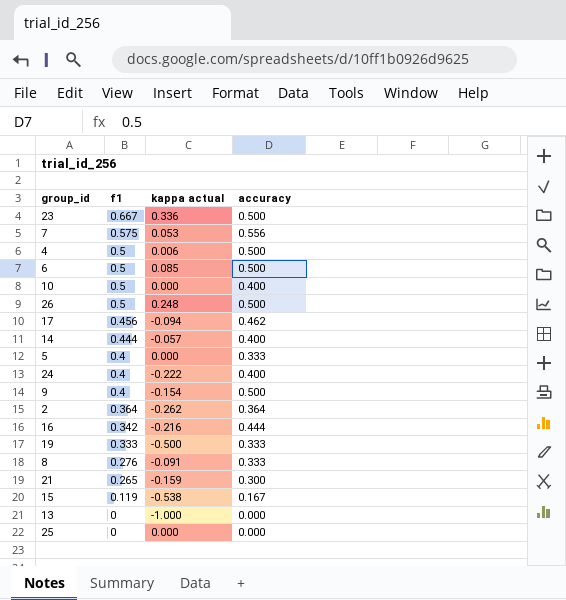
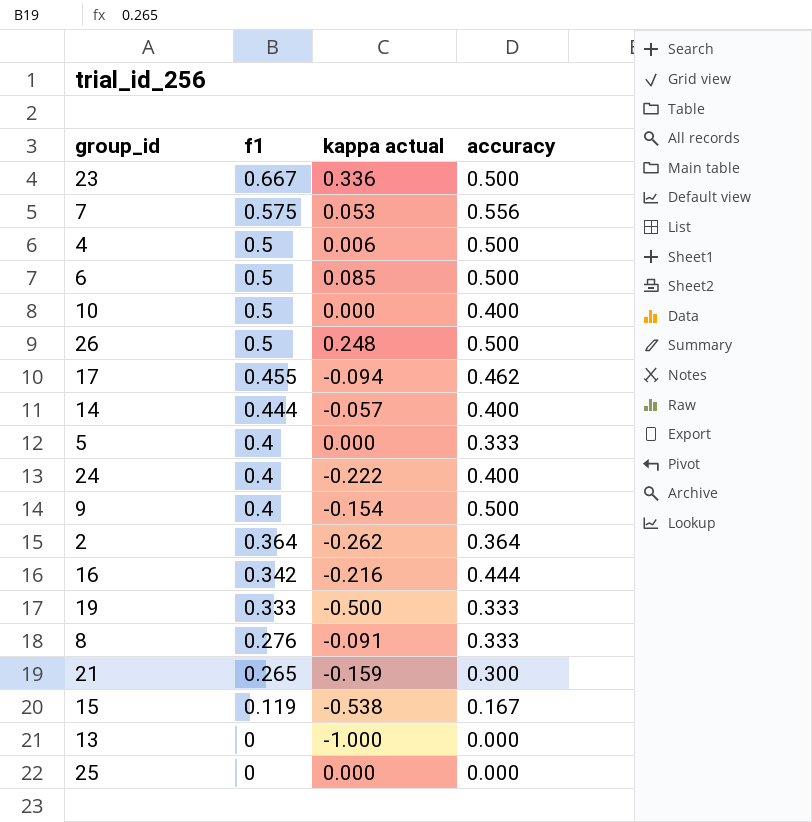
17 | f1: 0.456 -> 0.455

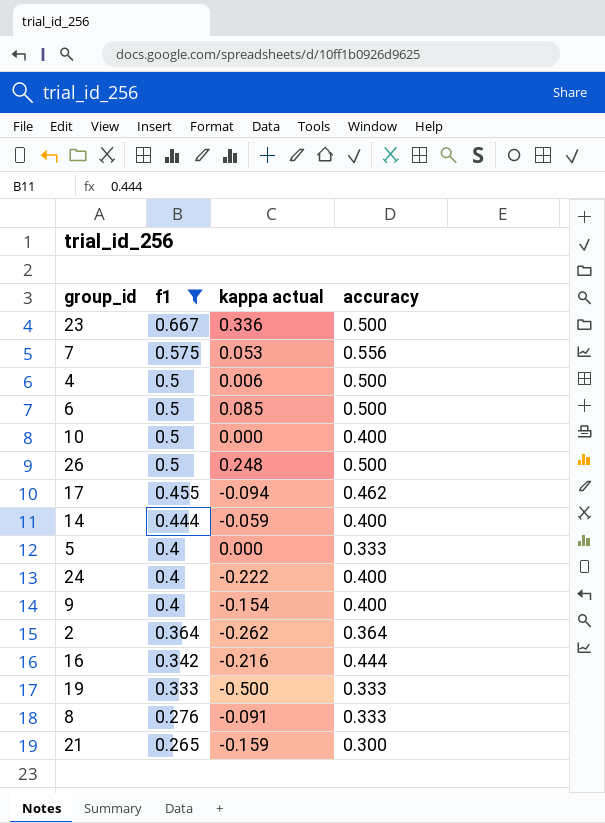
filter: none -> f1 >= 0.265
14 | kappa actual: -0.057 -> -0.059
9 | accuracy: 0.500 -> 0.400

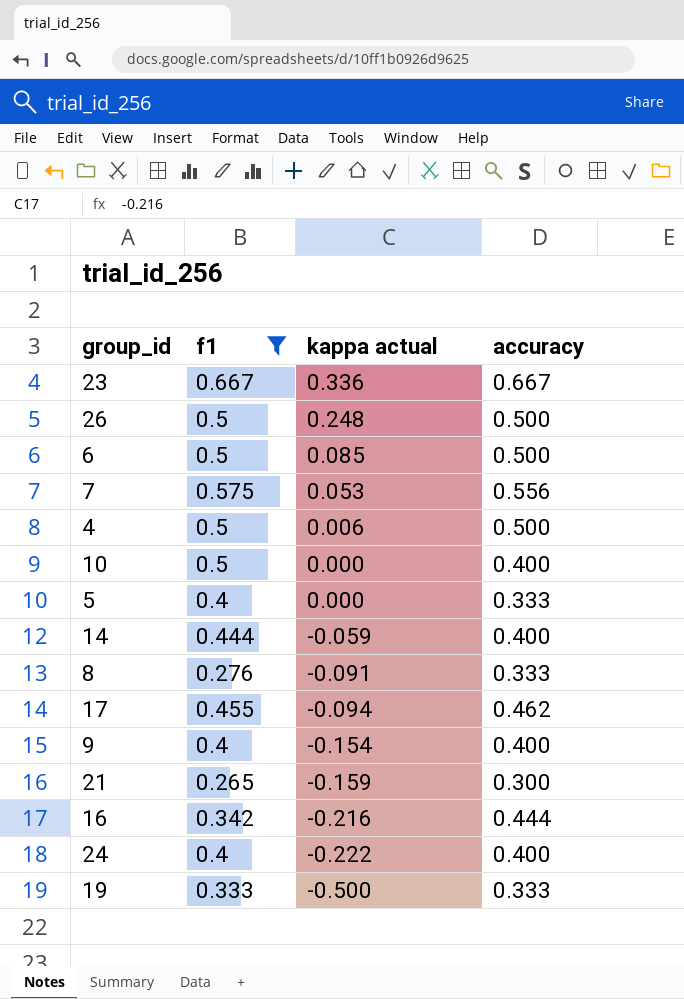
row order: f1 descending -> kappa actual descending
row 2: 0.364 | -0.262 | 0.364 -> none
23 | accuracy: 0.500 -> 0.667

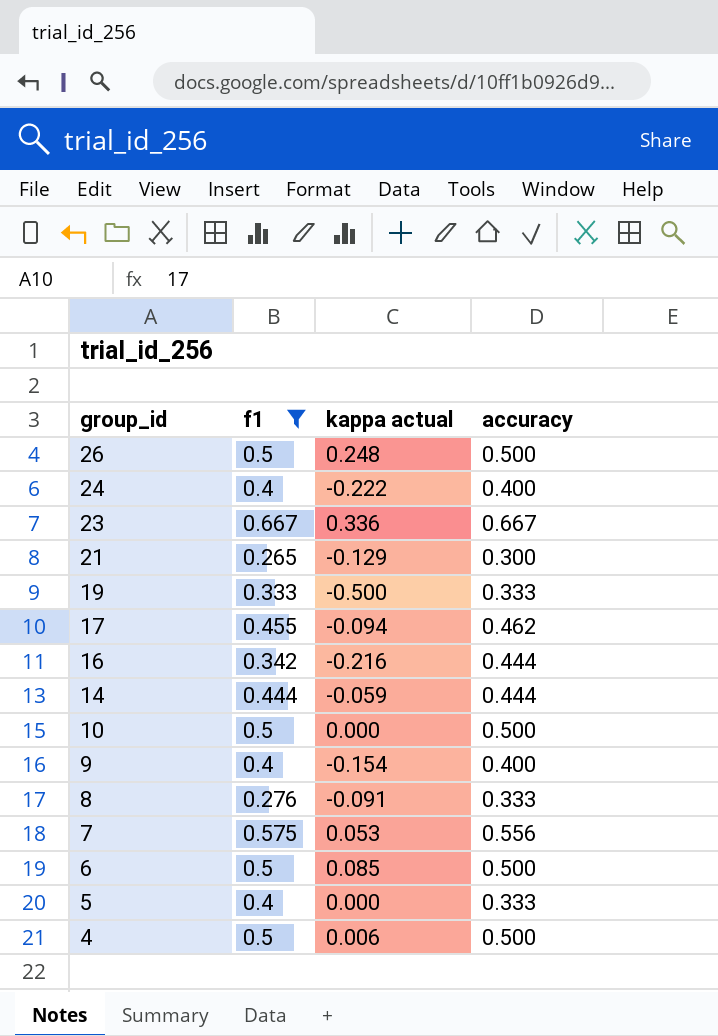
row order: kappa actual descending -> group_id descending
21 | kappa actual: -0.159 -> -0.129
14 | accuracy: 0.400 -> 0.444
10 | accuracy: 0.400 -> 0.500

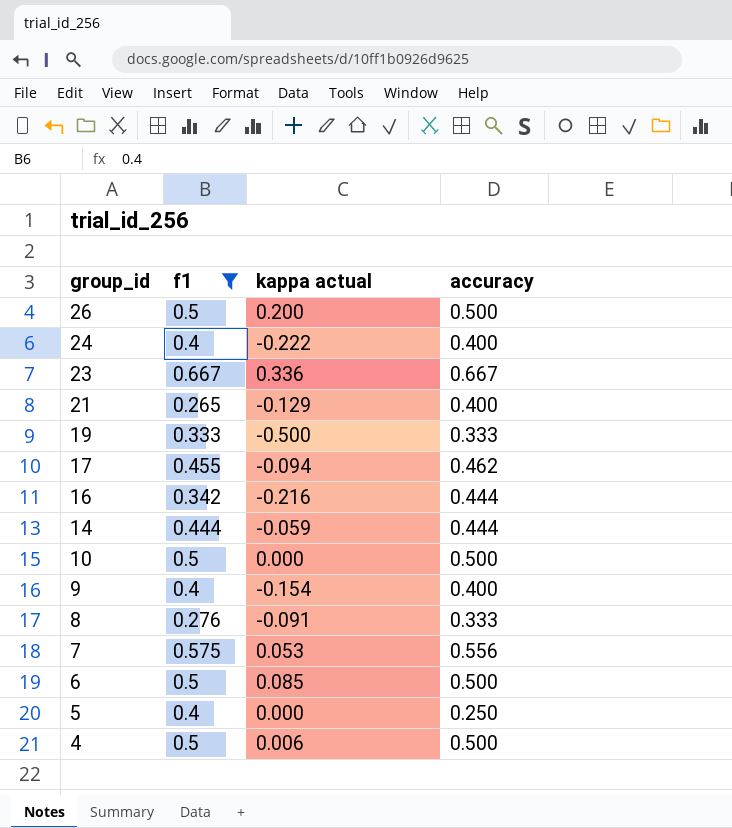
26 | kappa actual: 0.248 -> 0.200
21 | accuracy: 0.300 -> 0.400
5 | accuracy: 0.333 -> 0.250

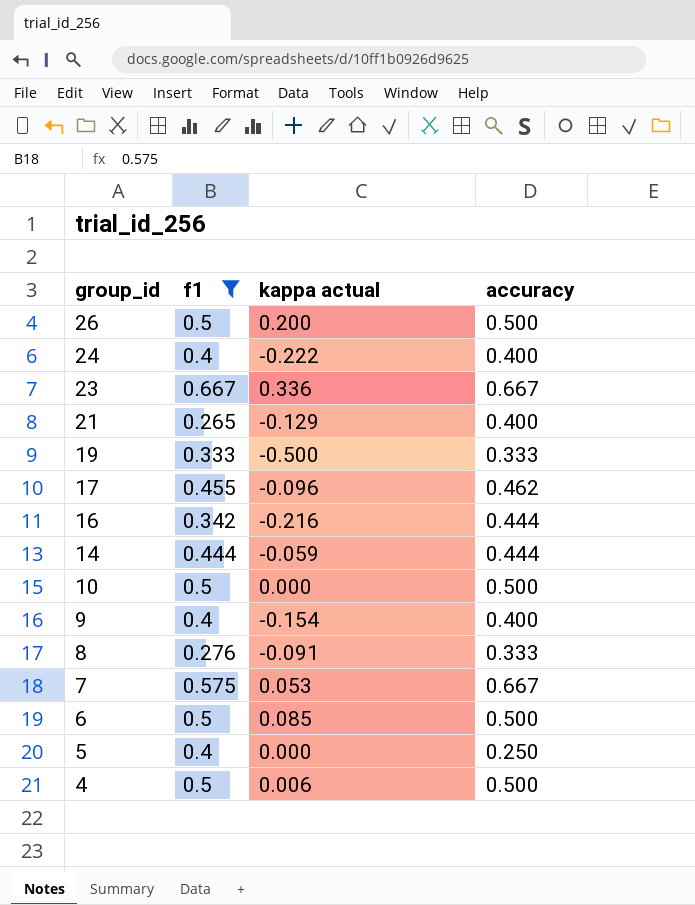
17 | kappa actual: -0.094 -> -0.096
7 | accuracy: 0.556 -> 0.667

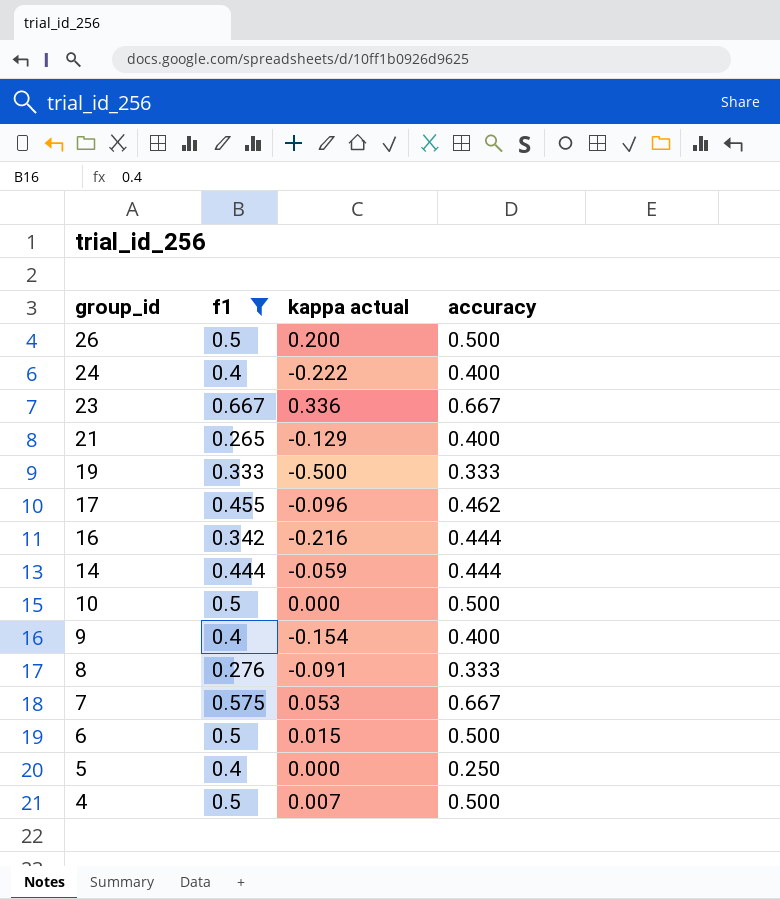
6 | kappa actual: 0.085 -> 0.015
4 | kappa actual: 0.006 -> 0.007

